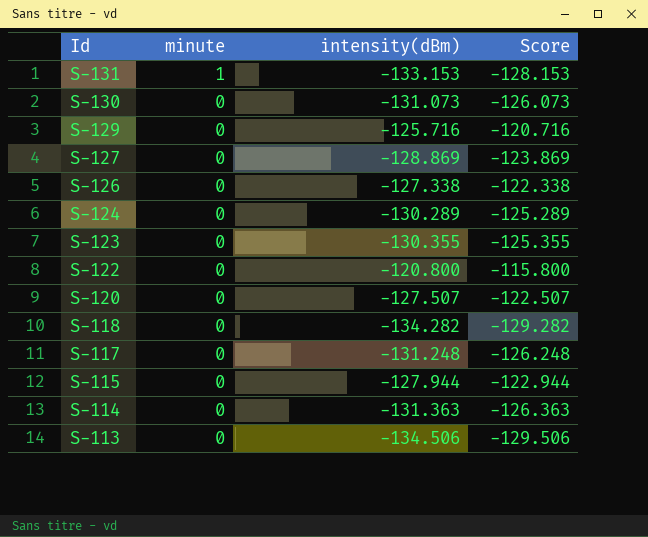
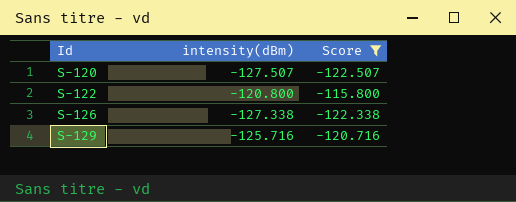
filter: none -> Score >= -122.507
row order: Id descending -> Id ascending
column minute | position: 2 -> none

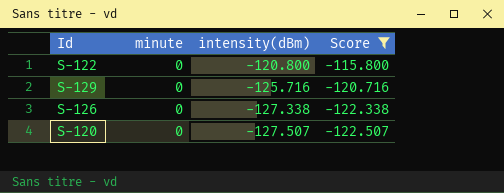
row order: Id ascending -> intensity(dBm) descending
column minute | position: none -> 2

